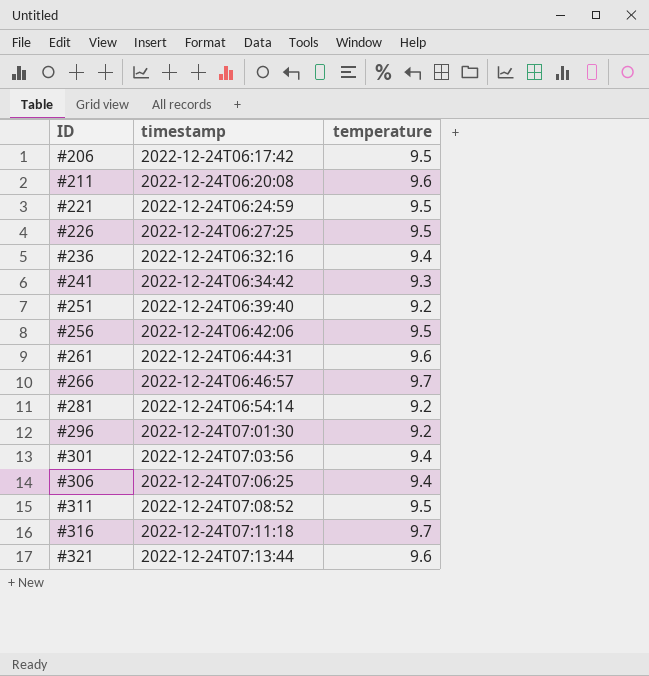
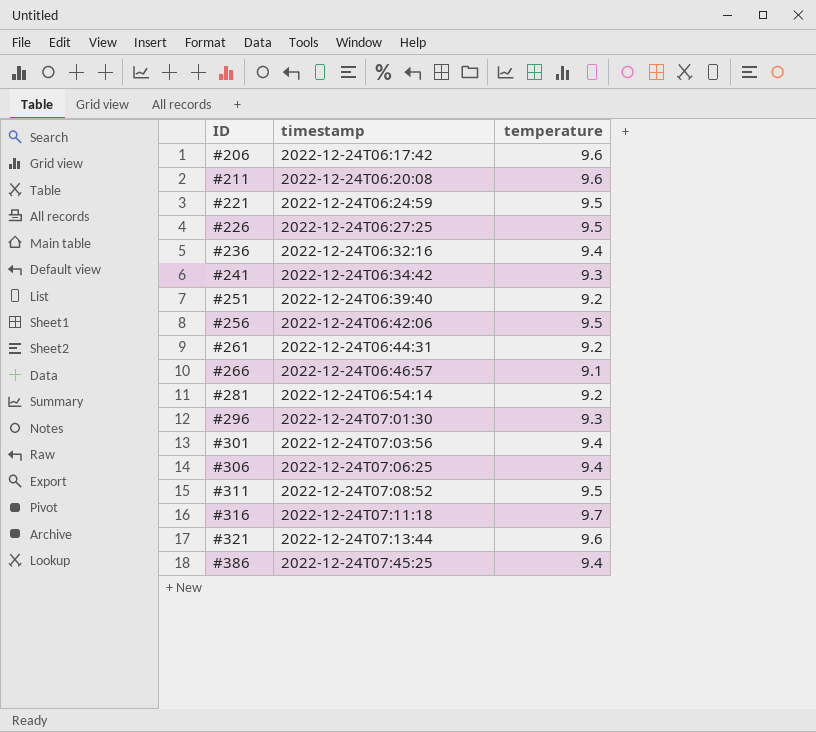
#206 | temperature: 9.5 -> 9.6
#261 | temperature: 9.6 -> 9.2
#266 | temperature: 9.7 -> 9.1
#296 | temperature: 9.2 -> 9.3
row #386: none -> 2022-12-24T07:45:25 | 9.4

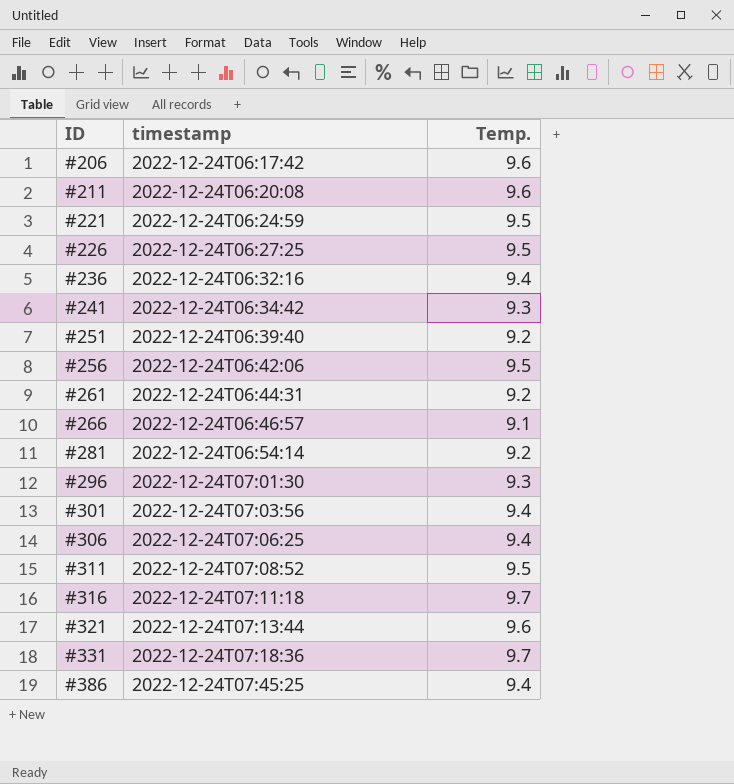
column name: temperature -> Temp.
row #331: none -> 2022-12-24T07:18:36 | 9.7

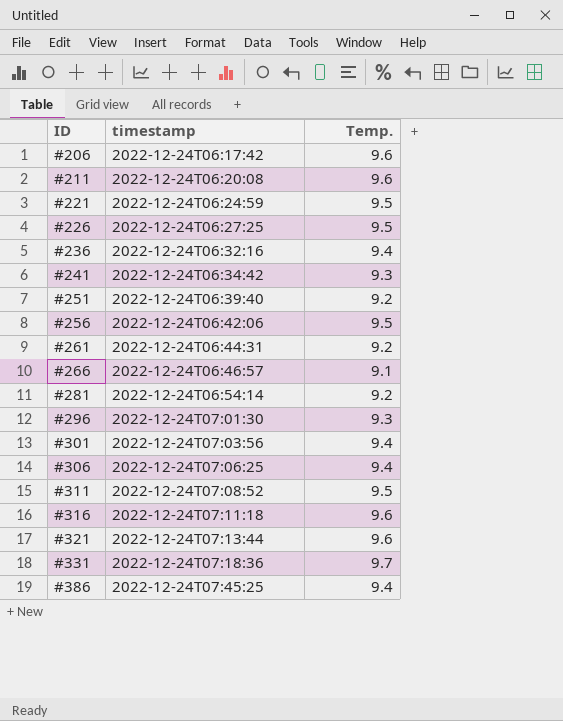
#316 | Temp.: 9.7 -> 9.6

